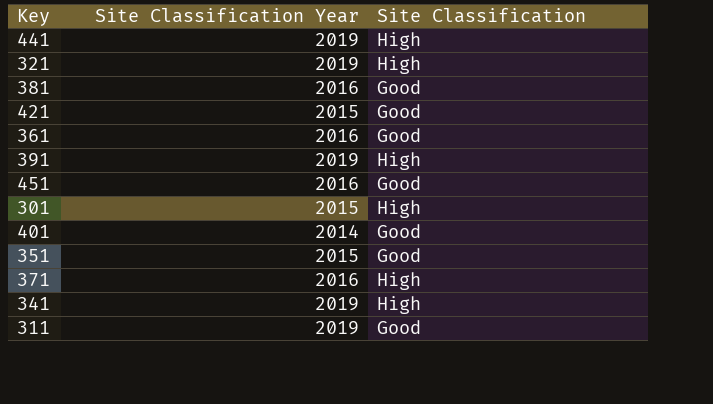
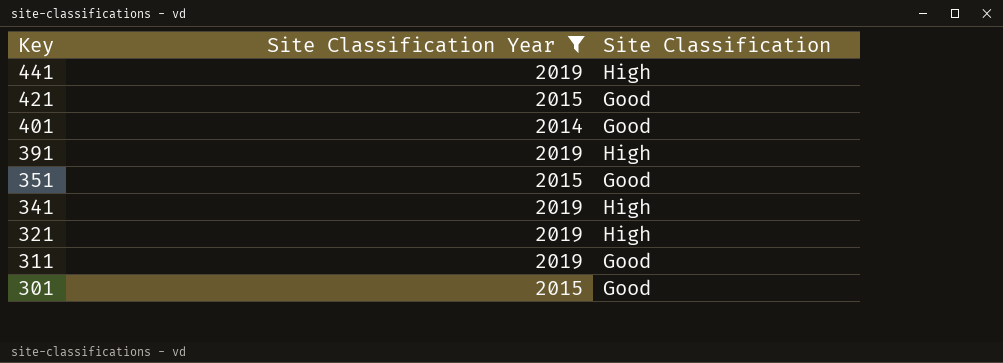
filter: none -> Site Classification Year != 2016
row order: none -> Key descending
301 | Site Classification: High -> Good

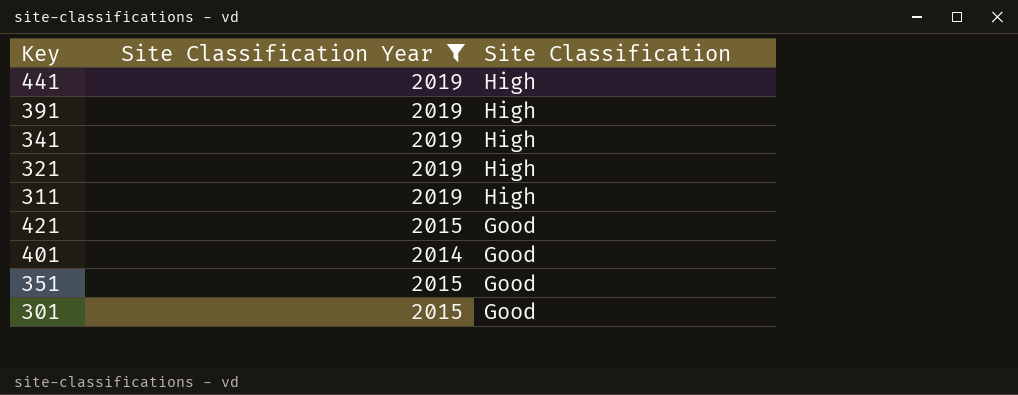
row order: Key descending -> Site Classification descending
311 | Site Classification: Good -> High

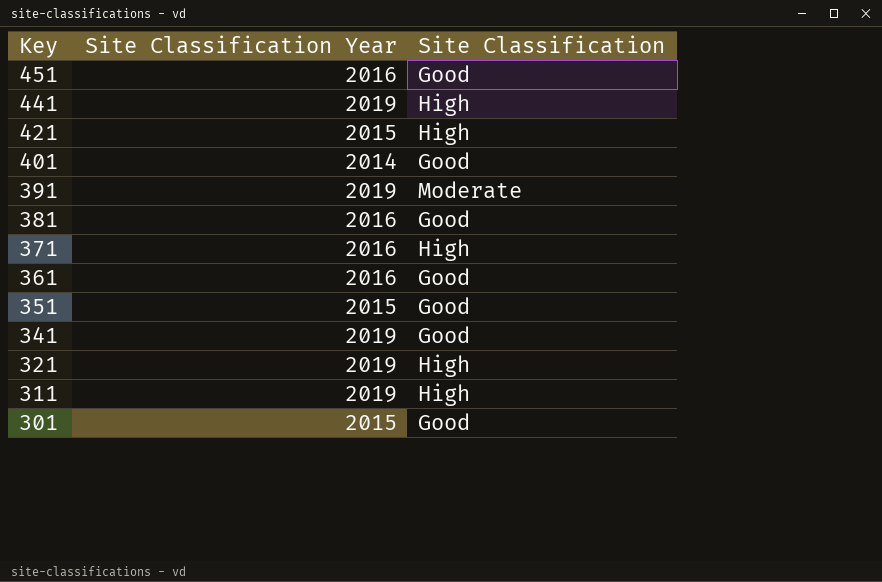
filter: Site Classification Year != 2016 -> none
row order: Site Classification descending -> Key descending
421 | Site Classification: Good -> High
391 | Site Classification: High -> Moderate
341 | Site Classification: High -> Good

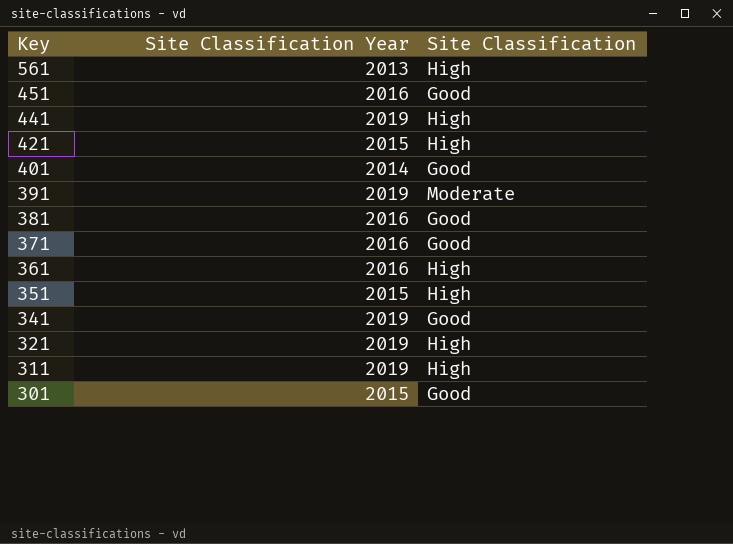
row 561: none -> 2013 | High
371 | Site Classification: High -> Good
361 | Site Classification: Good -> High
351 | Site Classification: Good -> High

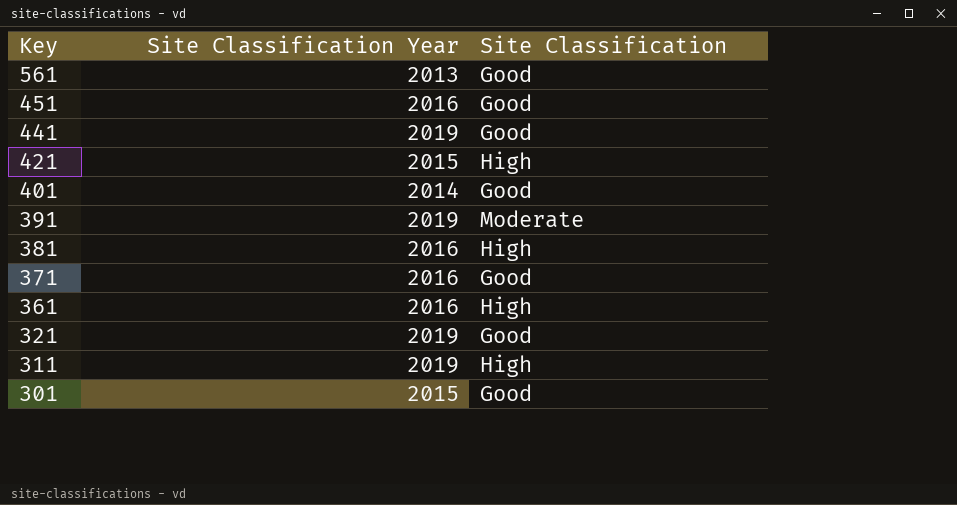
row 351: 2015 | High -> none
row 341: 2019 | Good -> none
561 | Site Classification: High -> Good
441 | Site Classification: High -> Good
381 | Site Classification: Good -> High
321 | Site Classification: High -> Good

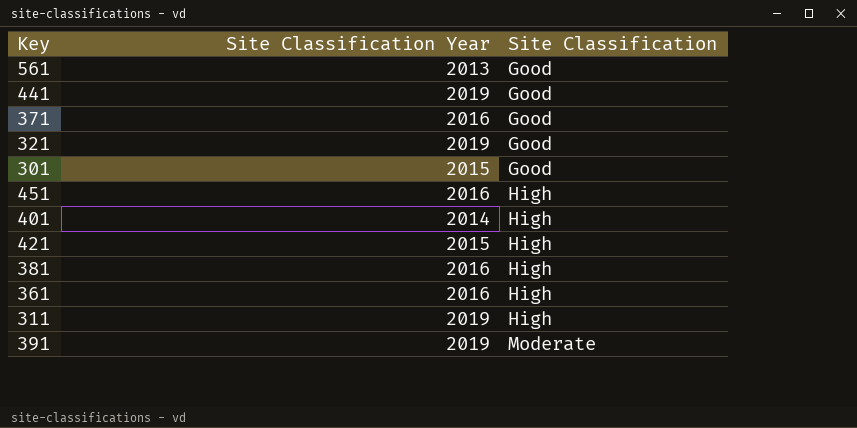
row order: Key descending -> Site Classification ascending
451 | Site Classification: Good -> High
401 | Site Classification: Good -> High

